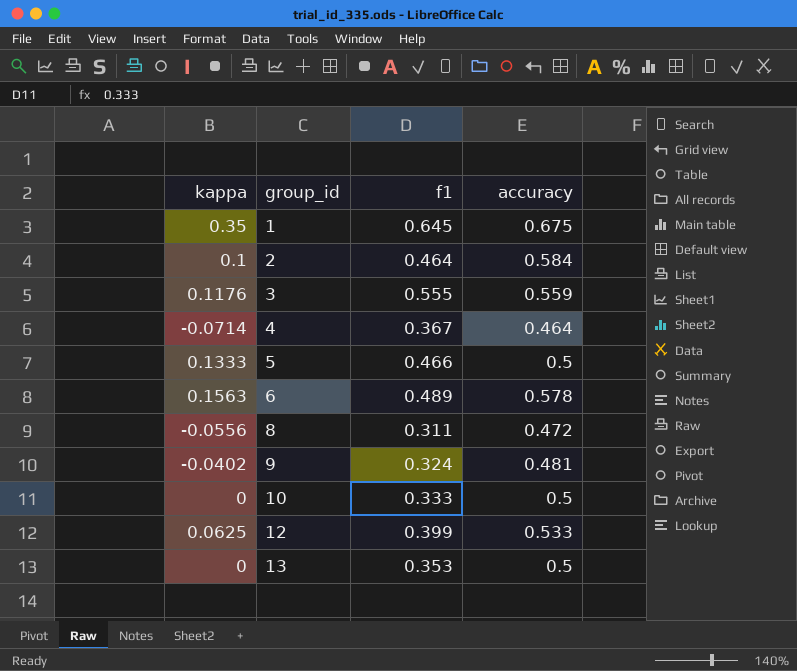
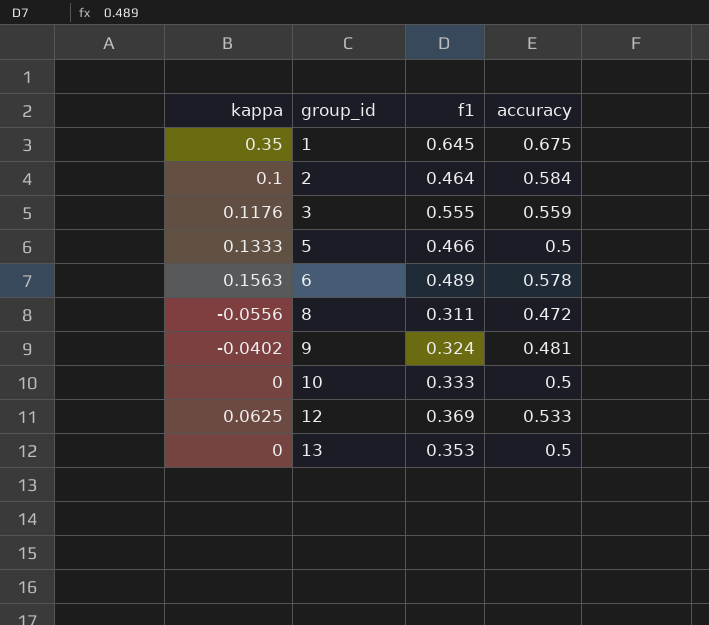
row 4: -0.0714 | 0.367 | 0.464 -> none
12 | f1: 0.399 -> 0.369

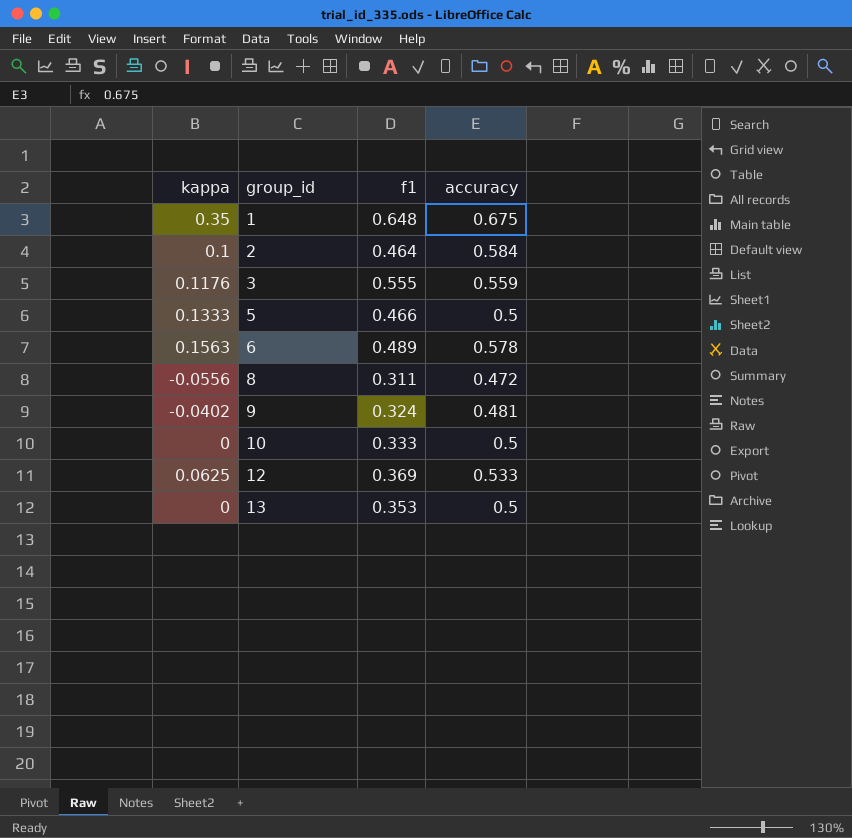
1 | f1: 0.645 -> 0.648

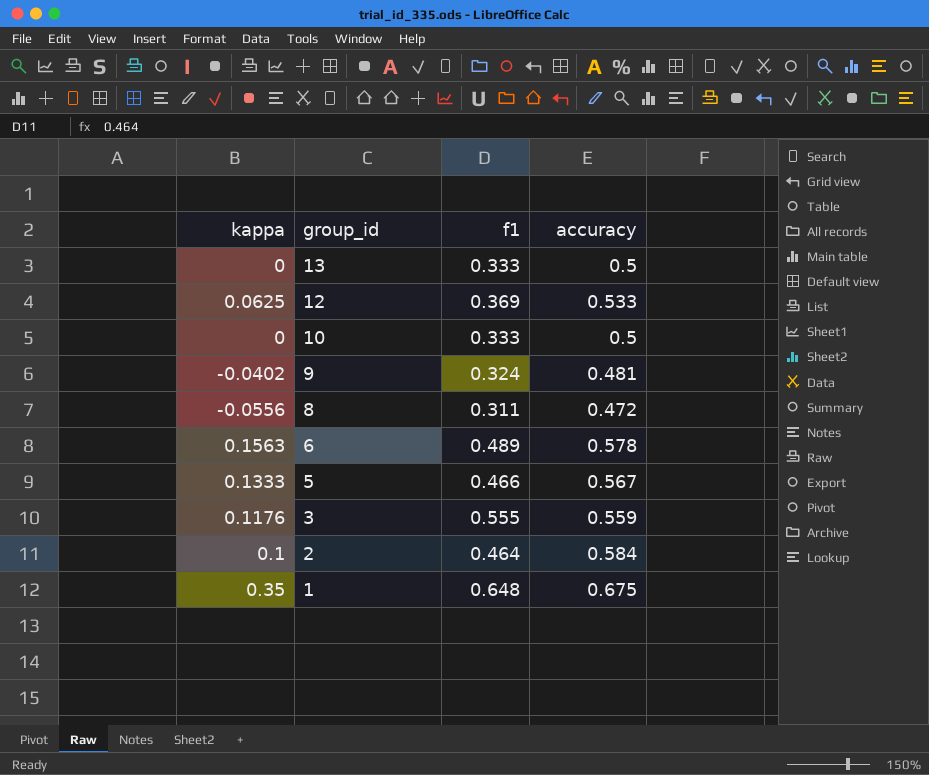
row order: group_id ascending -> group_id descending
13 | f1: 0.353 -> 0.333
5 | accuracy: 0.5 -> 0.567

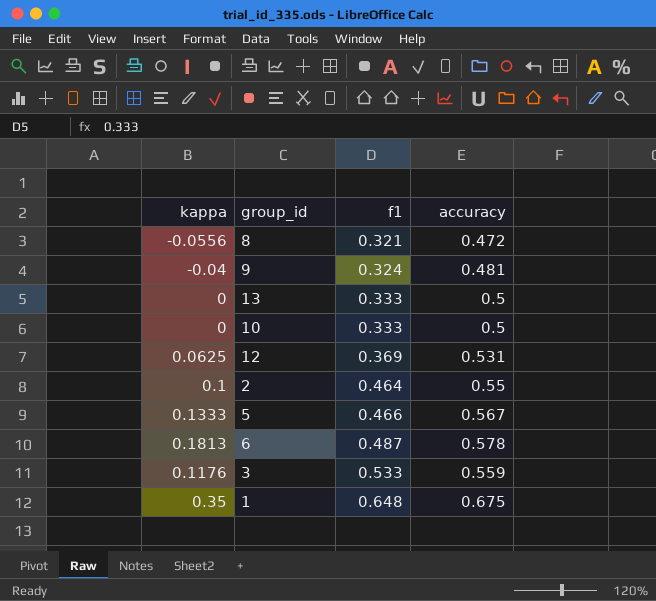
row order: group_id descending -> f1 ascending
8 | f1: 0.311 -> 0.321
9 | kappa: -0.0402 -> -0.04
12 | accuracy: 0.533 -> 0.531
2 | accuracy: 0.584 -> 0.55
6 | kappa: 0.1563 -> 0.1813
6 | f1: 0.489 -> 0.487
3 | f1: 0.555 -> 0.533

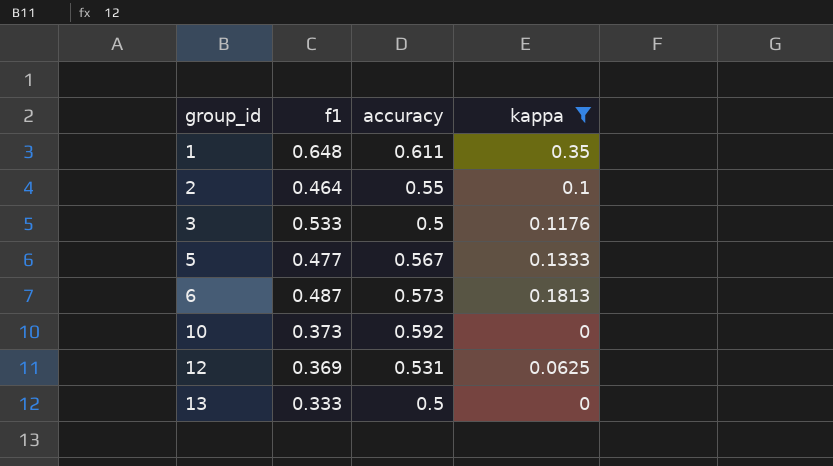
filter: none -> kappa >= 0
row order: f1 ascending -> group_id ascending
column kappa | position: 1 -> 4
1 | accuracy: 0.675 -> 0.611
3 | accuracy: 0.559 -> 0.5
5 | f1: 0.466 -> 0.477
6 | accuracy: 0.578 -> 0.573
10 | f1: 0.333 -> 0.373
10 | accuracy: 0.5 -> 0.592

